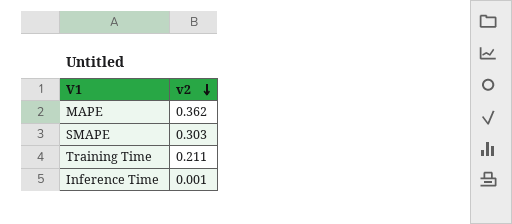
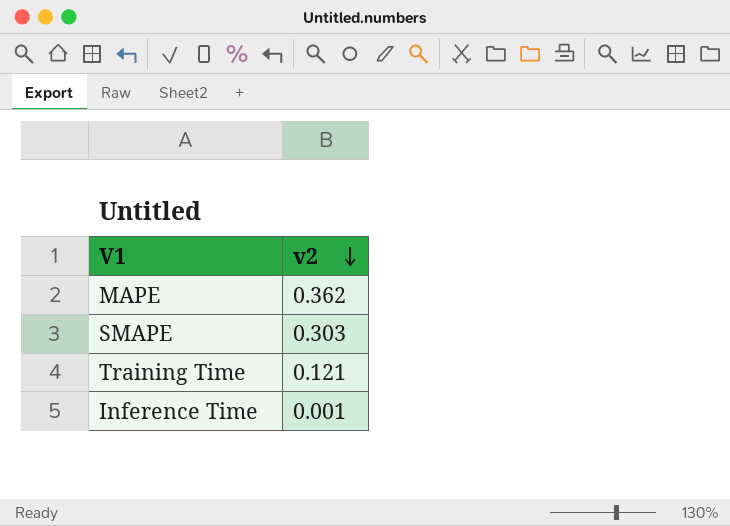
Training Time | v2: 0.211 -> 0.121

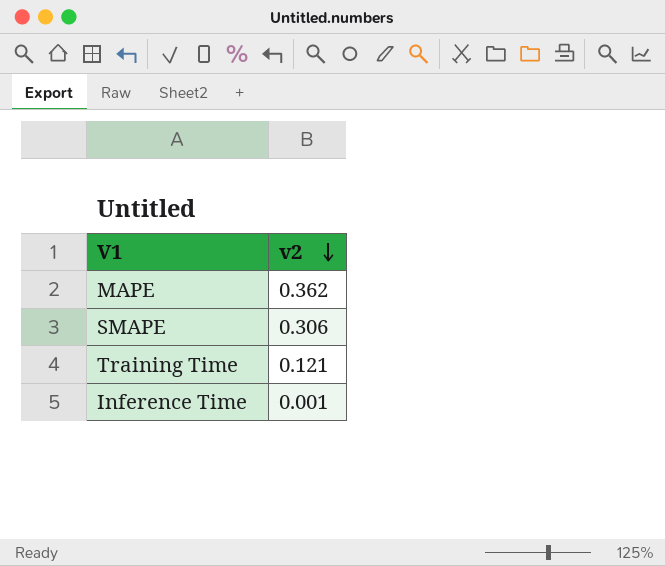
SMAPE | v2: 0.303 -> 0.306

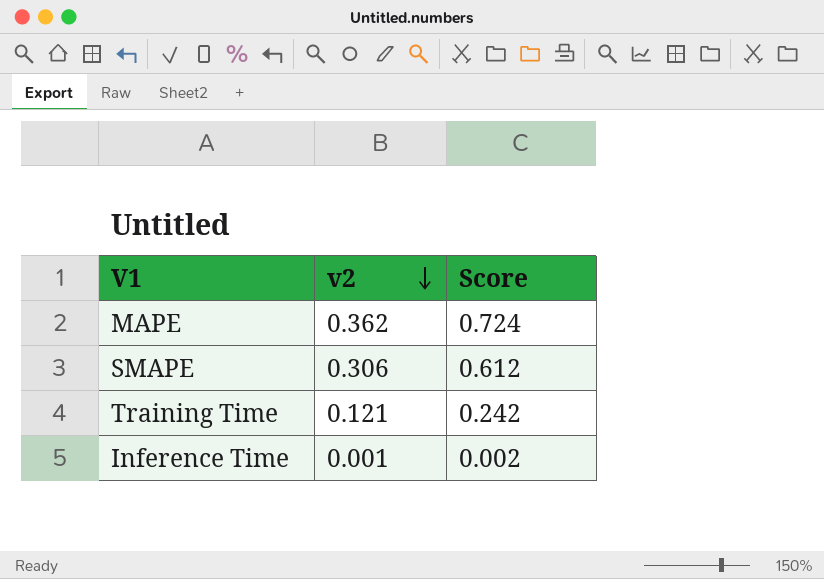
column Score | formula: none -> [v2] * 2

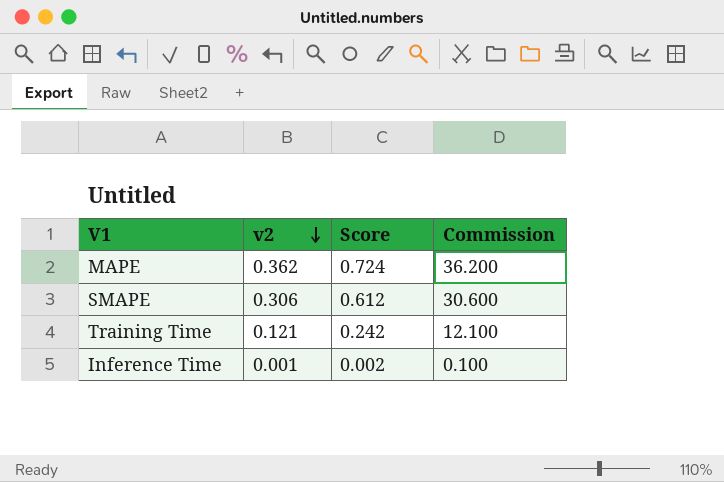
column Commission | formula: none -> [v2] * 100

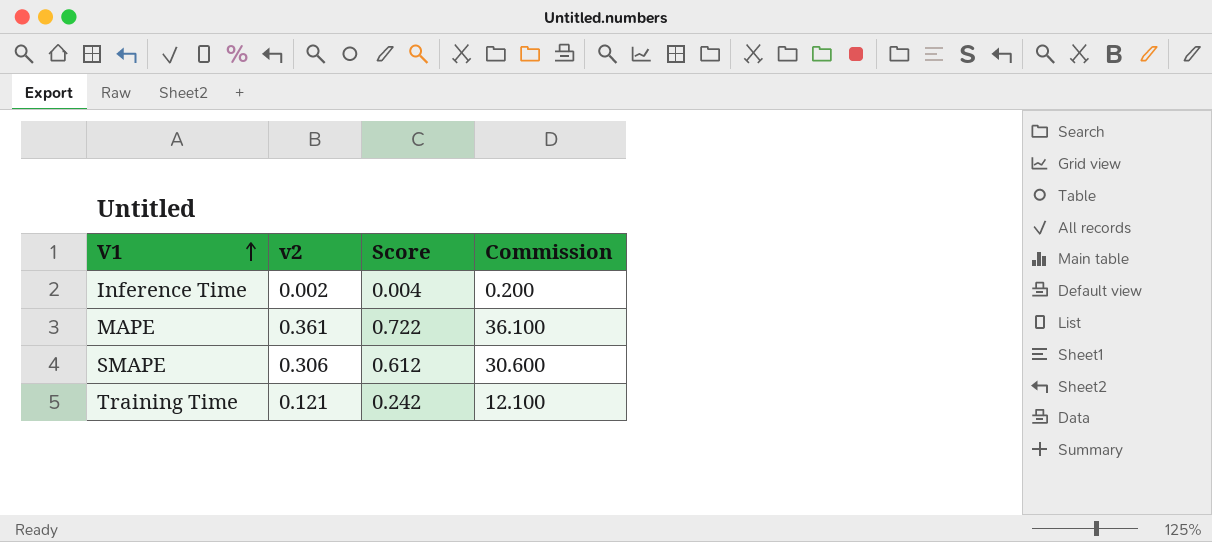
row order: v2 descending -> V1 ascending
Inference Time | v2: 0.001 -> 0.002
Inference Time | Score: 0.002 -> 0.004
Inference Time | Commission: 0.100 -> 0.200
MAPE | v2: 0.362 -> 0.361
MAPE | Score: 0.724 -> 0.722
MAPE | Commission: 36.200 -> 36.100

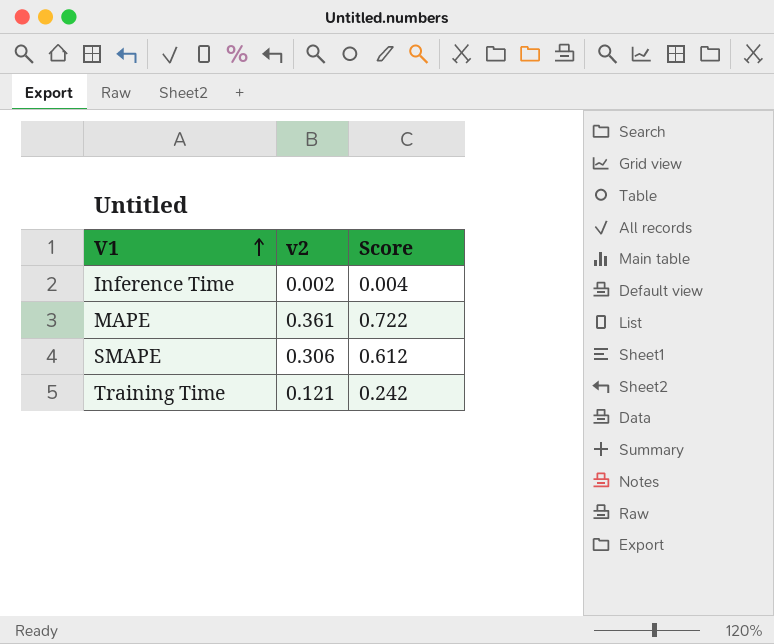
column Commission | formula: [v2] * 100 -> none

